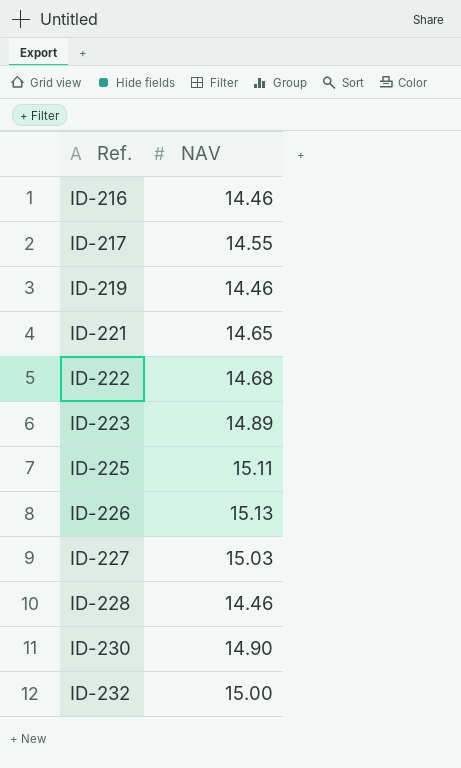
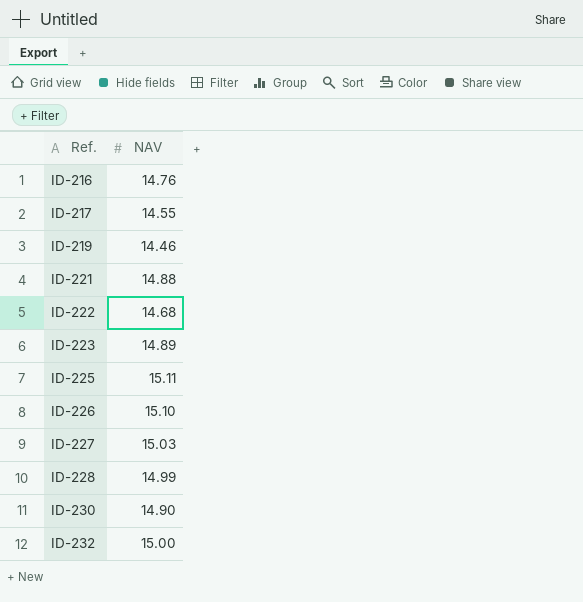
ID-216 | NAV: 14.46 -> 14.76
ID-221 | NAV: 14.65 -> 14.88
ID-226 | NAV: 15.13 -> 15.10
ID-228 | NAV: 14.46 -> 14.99

